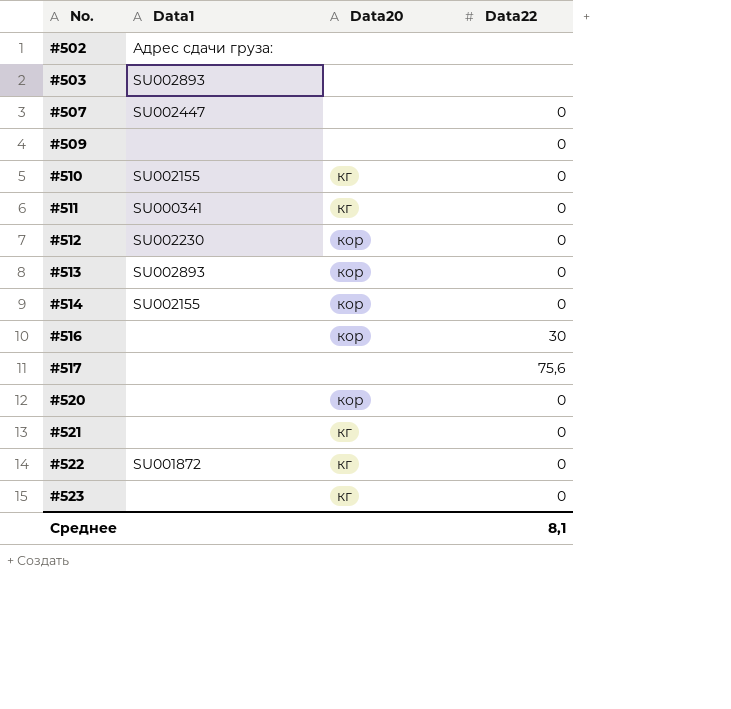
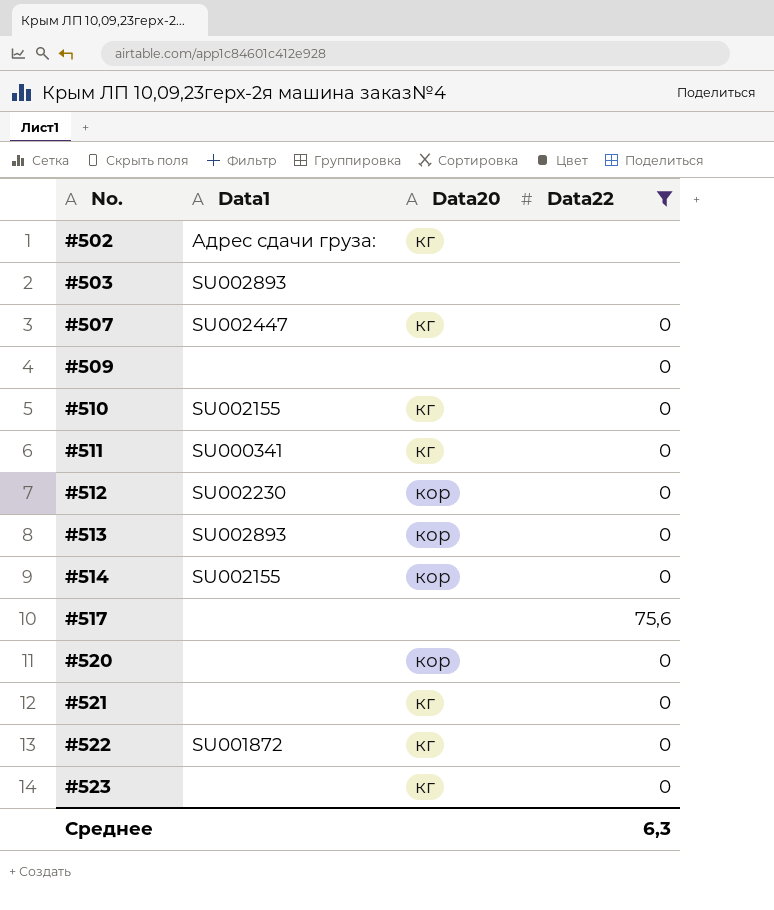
filter: none -> Data22 != 30
#502 | Data20: none -> кг
#507 | Data20: none -> кг
Среднее | Data22: 8,1 -> 6,3

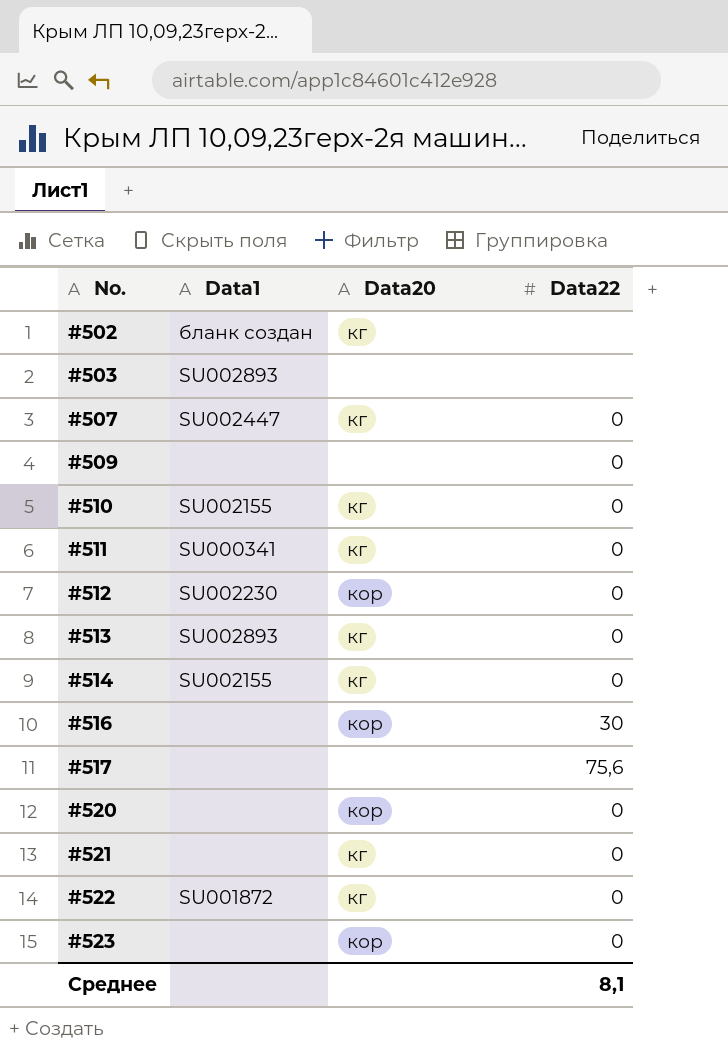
filter: Data22 != 30 -> none
#502 | Data1: Адрес сдачи груза: -> бланк создан
#513 | Data20: кор -> кг
#514 | Data20: кор -> кг
#523 | Data20: кг -> кор
Среднее | Data22: 6,3 -> 8,1

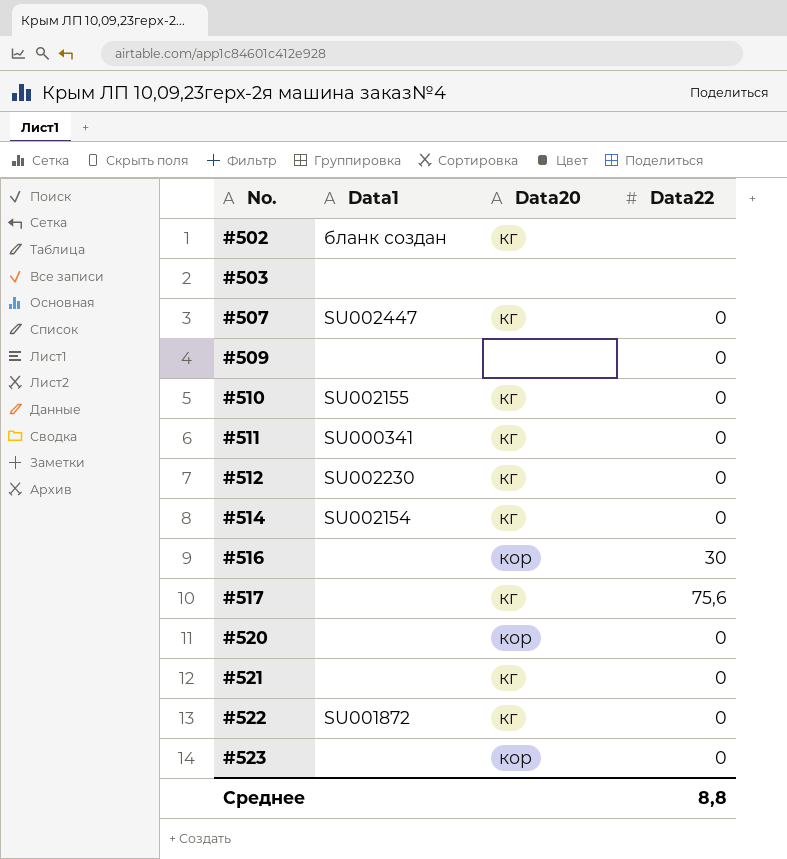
row #513: SU002893 | кг | 0 -> none
#503 | Data1: SU002893 -> none
#512 | Data20: кор -> кг
#514 | Data1: SU002155 -> SU002154
#517 | Data20: none -> кг
Среднее | Data22: 8,1 -> 8,8

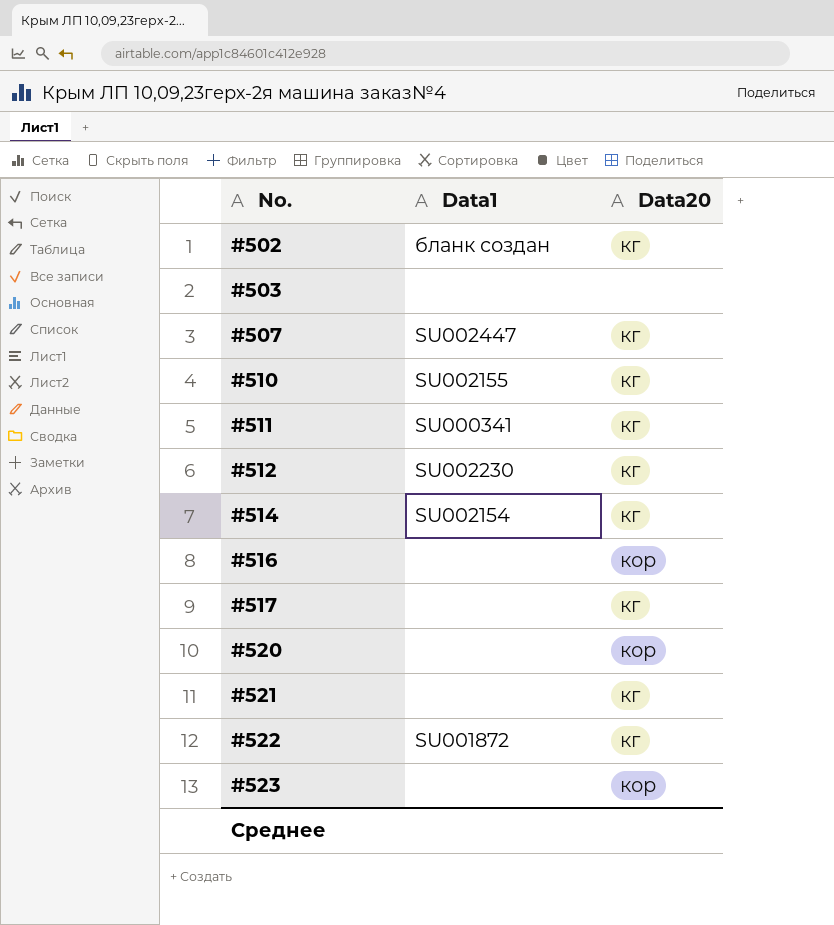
column Data22 | position: 4 -> none
row #509: none | none | 0 -> none

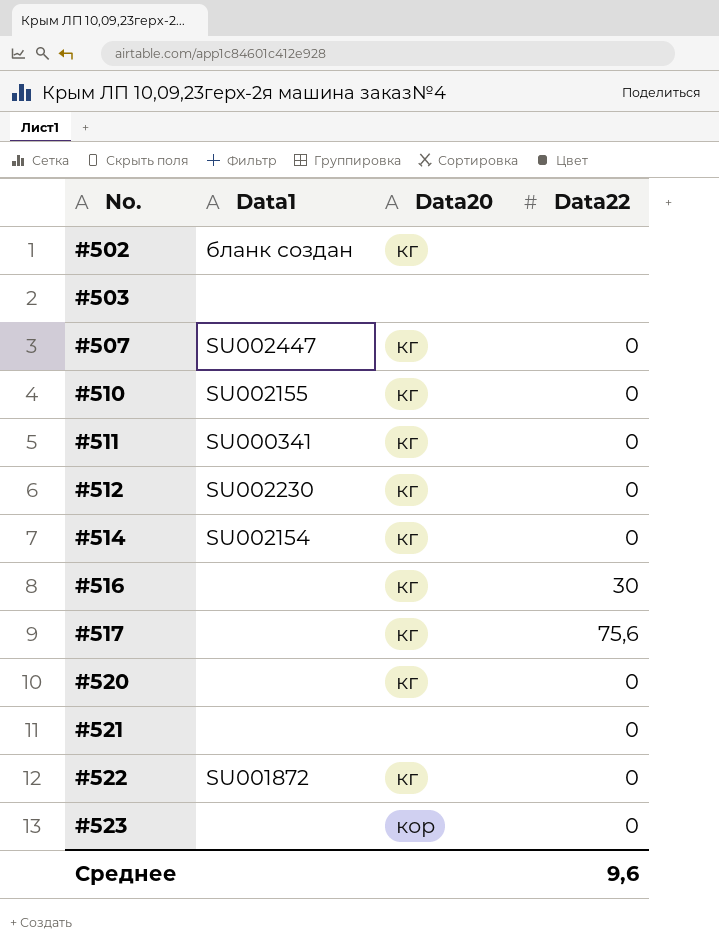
column Data22 | position: none -> 4
#516 | Data20: кор -> кг
#520 | Data20: кор -> кг
#521 | Data20: кг -> none

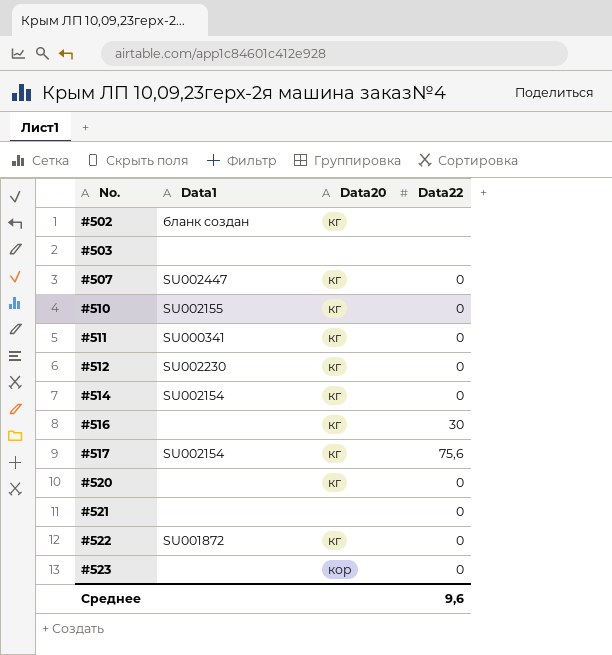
#517 | Data1: none -> SU002154

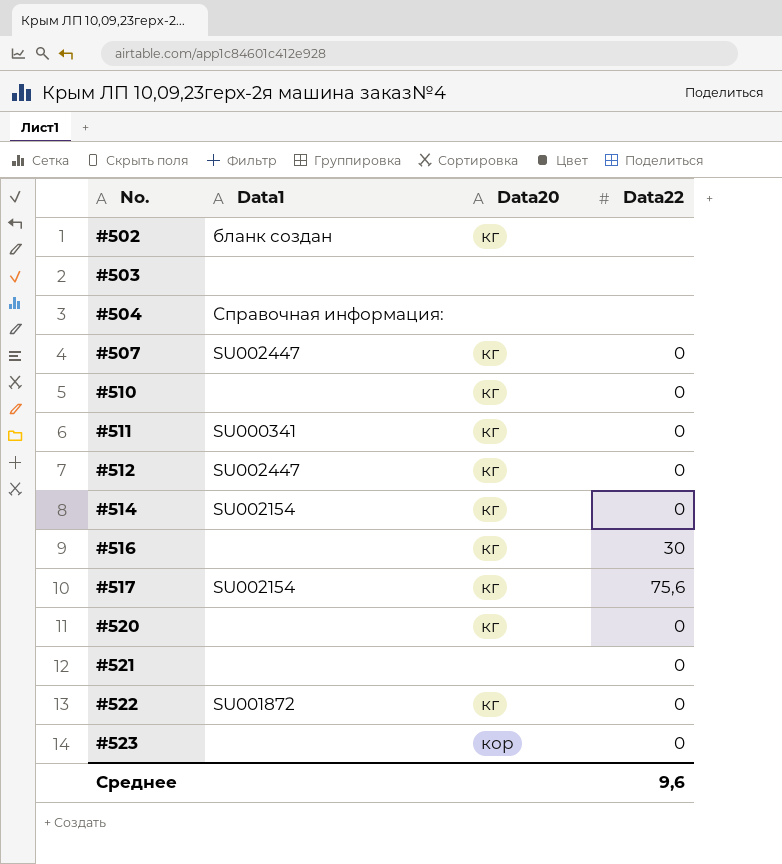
row #504: none -> Справочная информация: | none | none
#510 | Data1: SU002155 -> none
#512 | Data1: SU002230 -> SU002447

